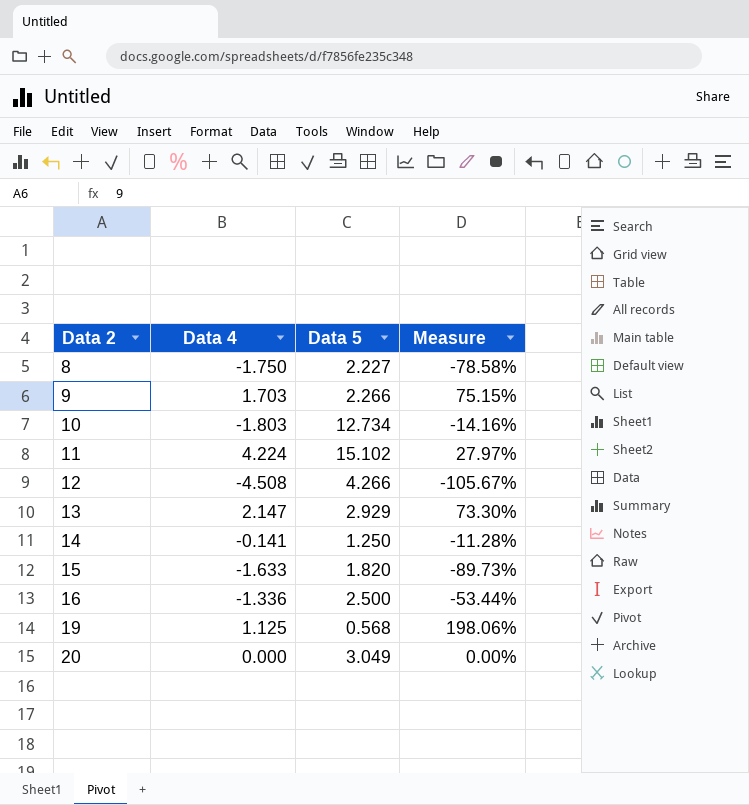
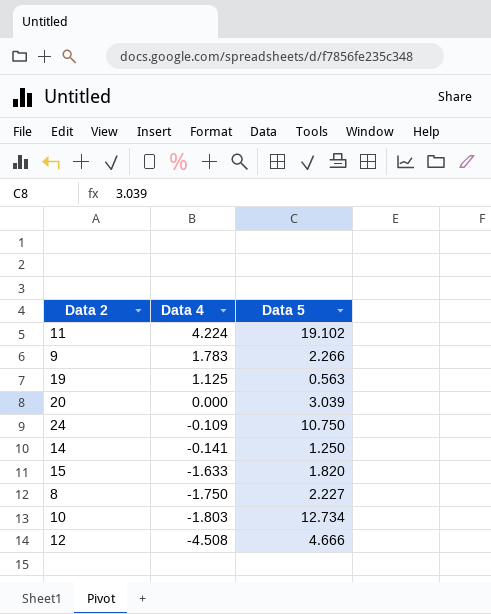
row order: Data 2 ascending -> Data 4 descending
column Measure | formula: [Data 4] / [Data 5] -> none
row 13: 2.147 | 2.929 | 73.30% -> none
row 16: -1.336 | 2.500 | -53.44% -> none
11 | Data 5: 15.102 -> 19.102
9 | Data 4: 1.703 -> 1.783
19 | Data 5: 0.568 -> 0.563
20 | Data 5: 3.049 -> 3.039
row 24: none -> -0.109 | 10.750
12 | Data 5: 4.266 -> 4.666

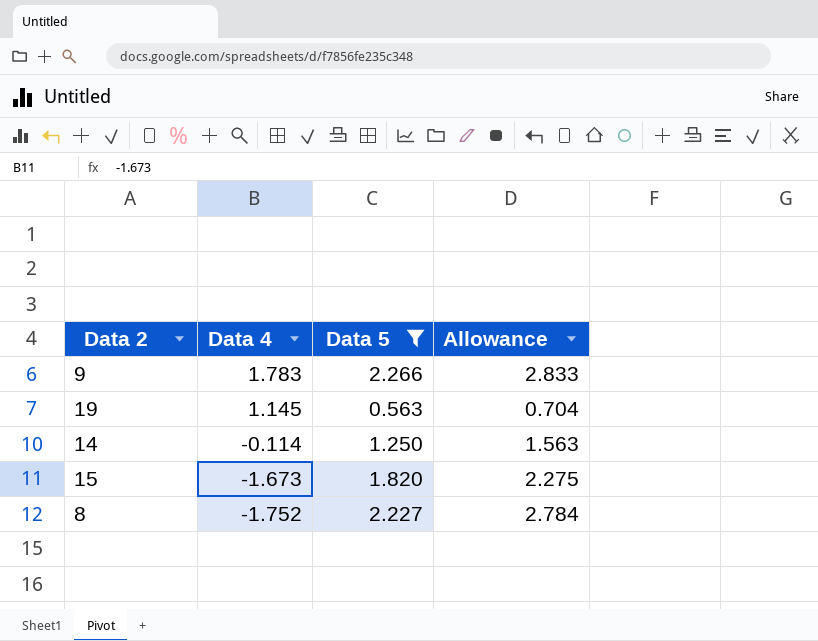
filter: none -> Data 5 <= 2.266
column Allowance | formula: none -> [Data 5] * 1.25
19 | Data 4: 1.125 -> 1.145
14 | Data 4: -0.141 -> -0.114
15 | Data 4: -1.633 -> -1.673
8 | Data 4: -1.750 -> -1.752

